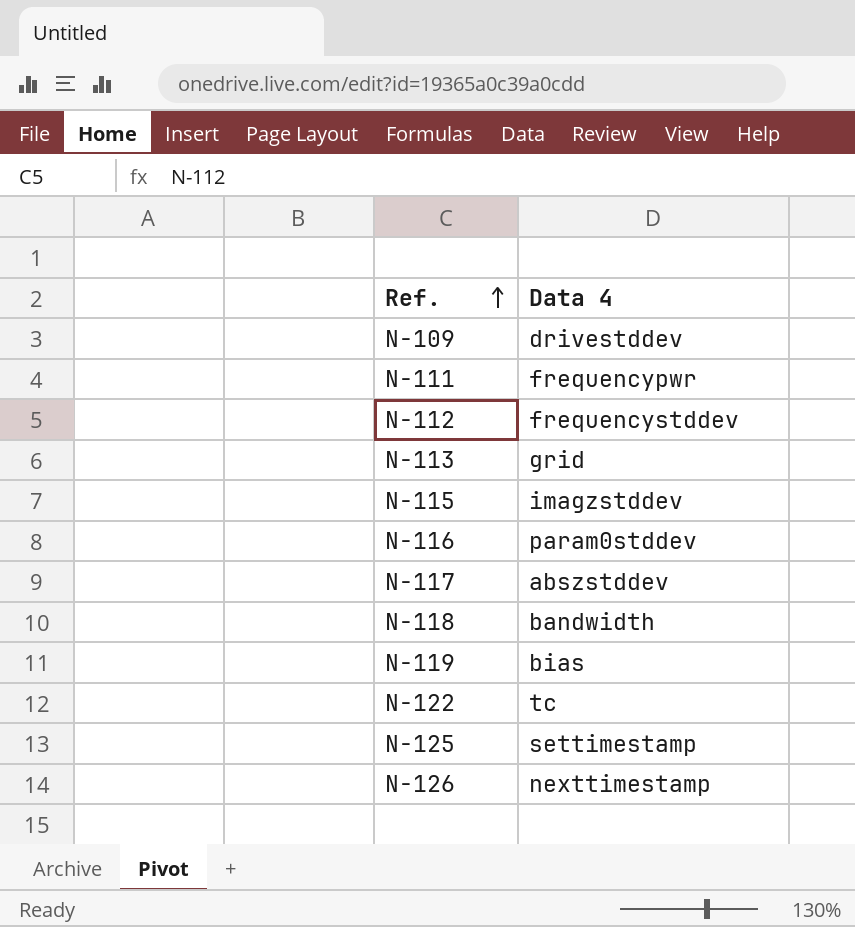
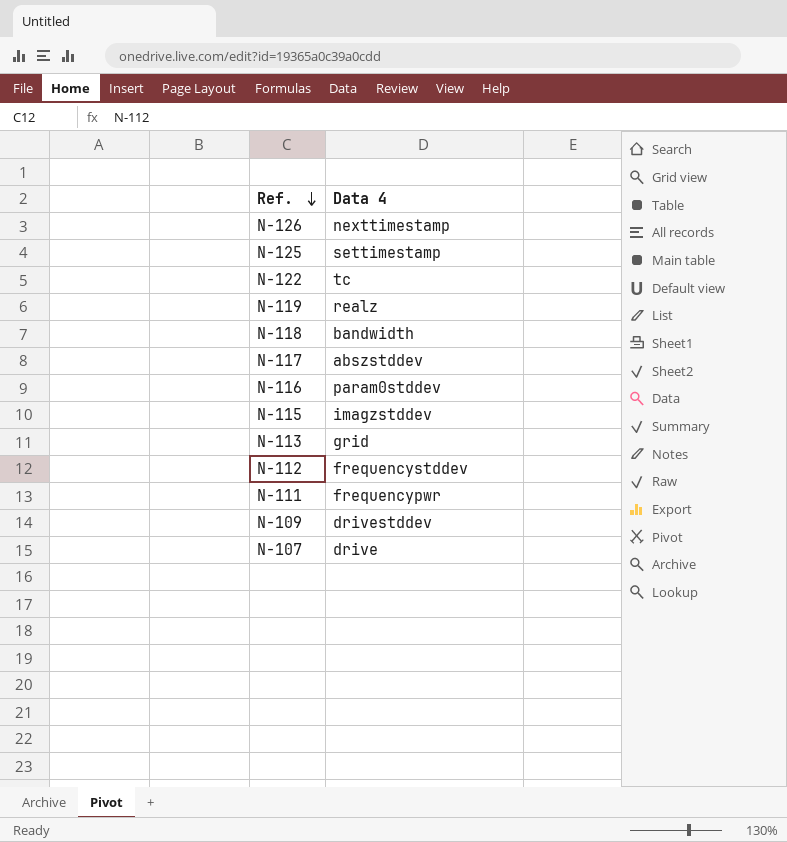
row order: Ref. ascending -> Ref. descending
N-119 | Data 4: bias -> realz
row N-107: none -> drive

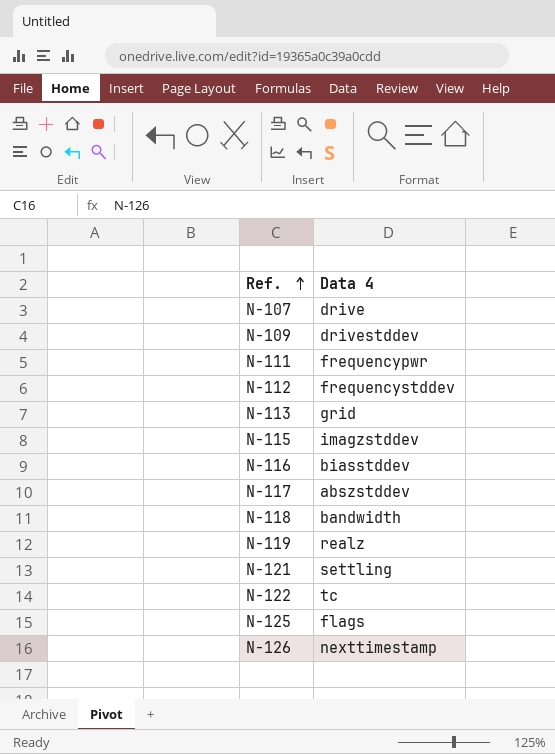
row order: Ref. descending -> Ref. ascending
N-116 | Data 4: param0stddev -> biasstddev
row N-121: none -> settling
N-125 | Data 4: settimestamp -> flags

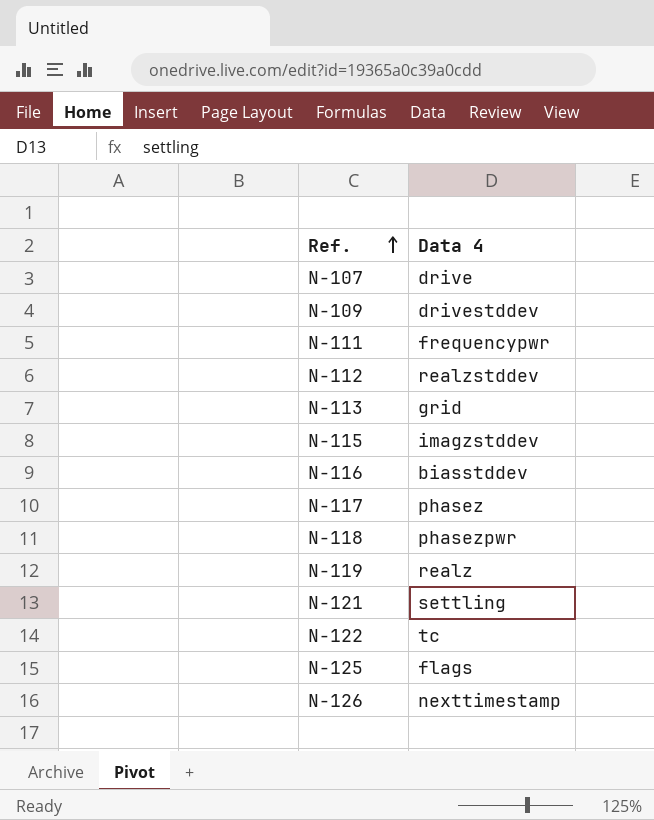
N-112 | Data 4: frequencystddev -> realzstddev
N-117 | Data 4: abszstddev -> phasez
N-118 | Data 4: bandwidth -> phasezpwr

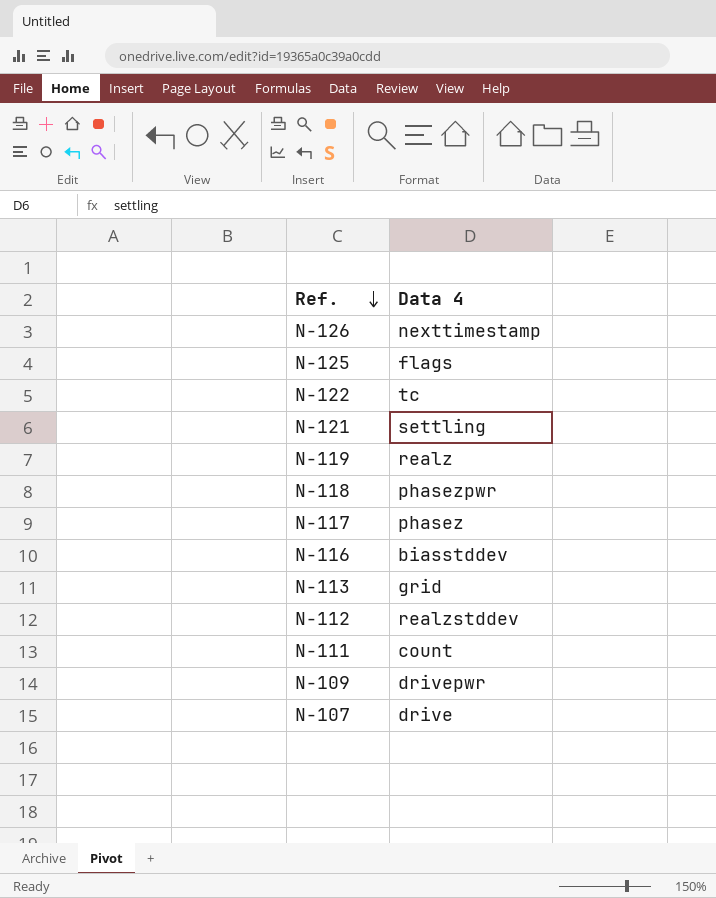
row order: Ref. ascending -> Ref. descending
row N-115: imagzstddev -> none
N-111 | Data 4: frequencypwr -> count
N-109 | Data 4: drivestddev -> drivepwr

